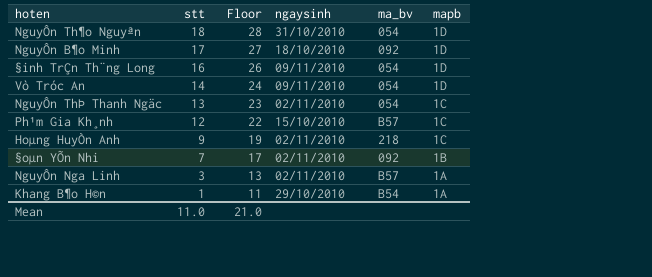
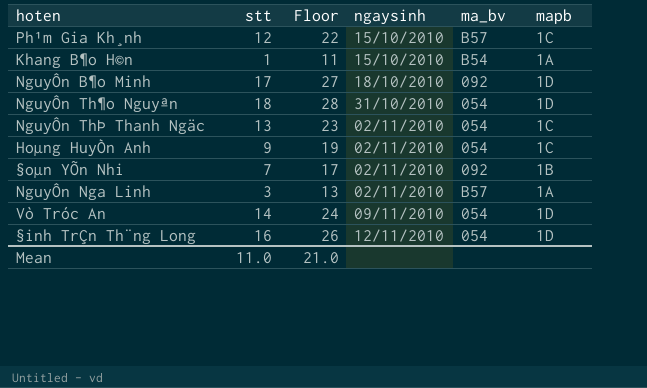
row order: stt descending -> ngaysinh ascending
Khang B¶o H©n | ngaysinh: 29/10/2010 -> 15/10/2010
Hoµng HuyÒn Anh | ma_bv: 218 -> 054
§inh TrÇn Th¨ng Long | ngaysinh: 09/11/2010 -> 12/11/2010

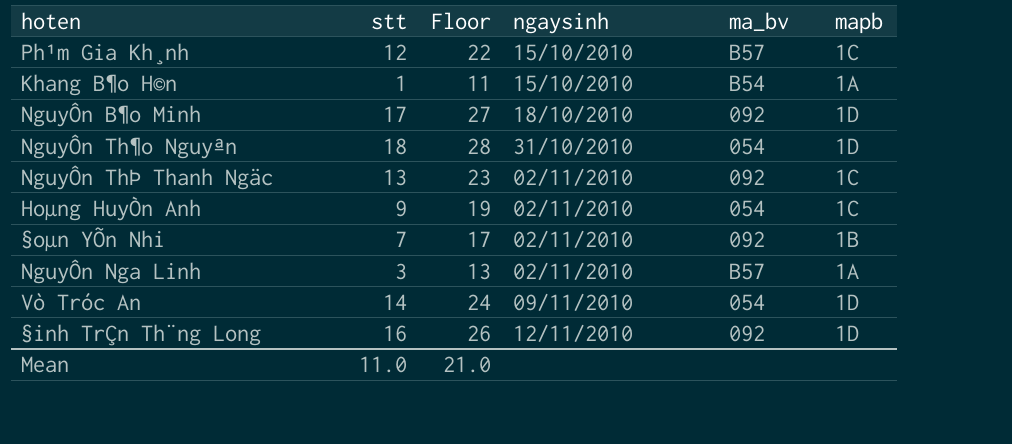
NguyÔn ThÞ Thanh Ngäc | ma_bv: 054 -> 092
§inh TrÇn Th¨ng Long | ma_bv: 054 -> 092

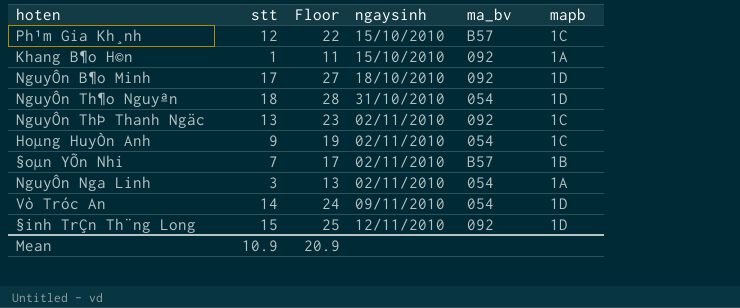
Khang B¶o H©n | ma_bv: B54 -> 092
§oµn YÕn Nhi | ma_bv: 092 -> B57
NguyÔn Nga Linh | ma_bv: B57 -> 054
§inh TrÇn Th¨ng Long | stt: 16 -> 15
§inh TrÇn Th¨ng Long | Floor: 26 -> 25
Mean | stt: 11.0 -> 10.9
Mean | Floor: 21.0 -> 20.9

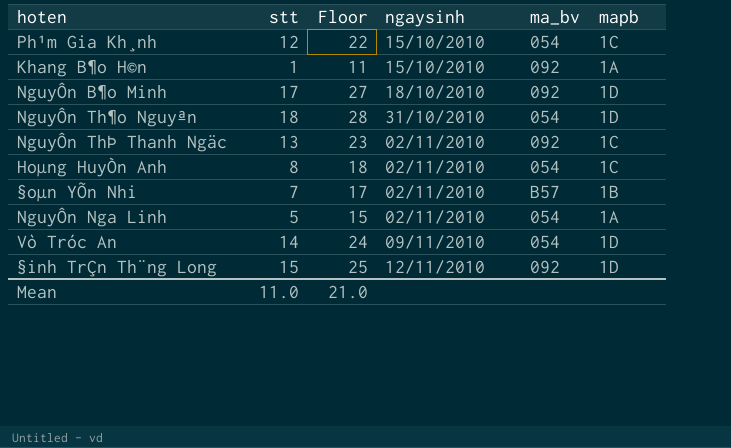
Ph¹m Gia Kh¸nh | ma_bv: B57 -> 054
Hoµng HuyÒn Anh | stt: 9 -> 8
Hoµng HuyÒn Anh | Floor: 19 -> 18
NguyÔn Nga Linh | stt: 3 -> 5
NguyÔn Nga Linh | Floor: 13 -> 15
Mean | stt: 10.9 -> 11.0
Mean | Floor: 20.9 -> 21.0

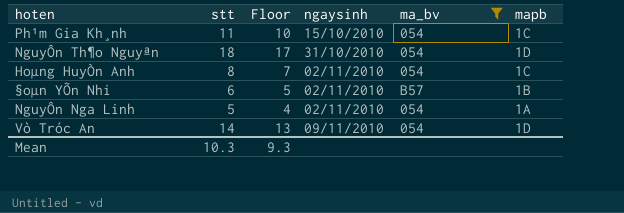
filter: none -> ma_bv != 092
column Floor | formula: [stt] + 10 -> [stt] - 1
Ph¹m Gia Kh¸nh | stt: 12 -> 11
§oµn YÕn Nhi | stt: 7 -> 6
Mean | stt: 11.0 -> 10.3
Mean | Floor: 21.0 -> 9.3

